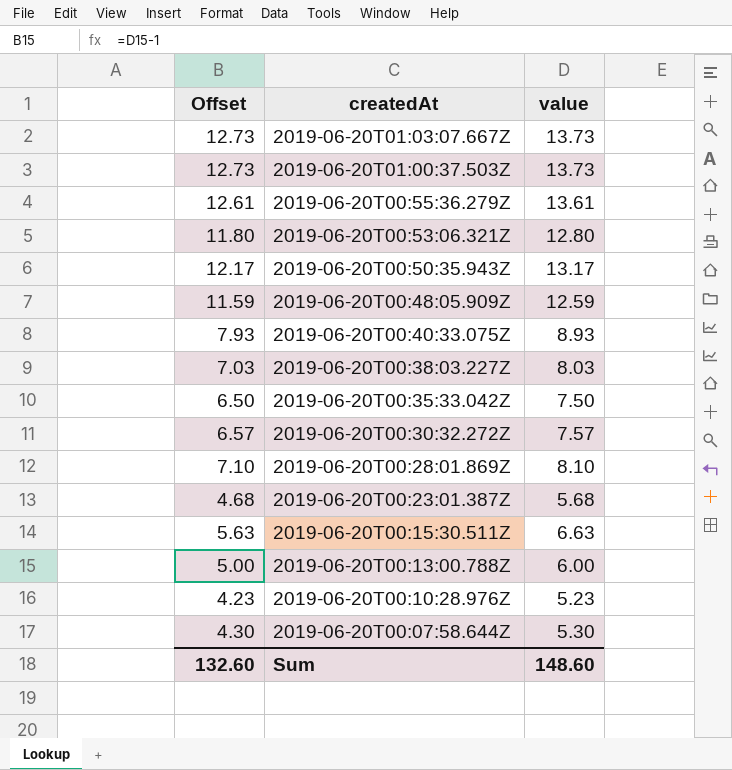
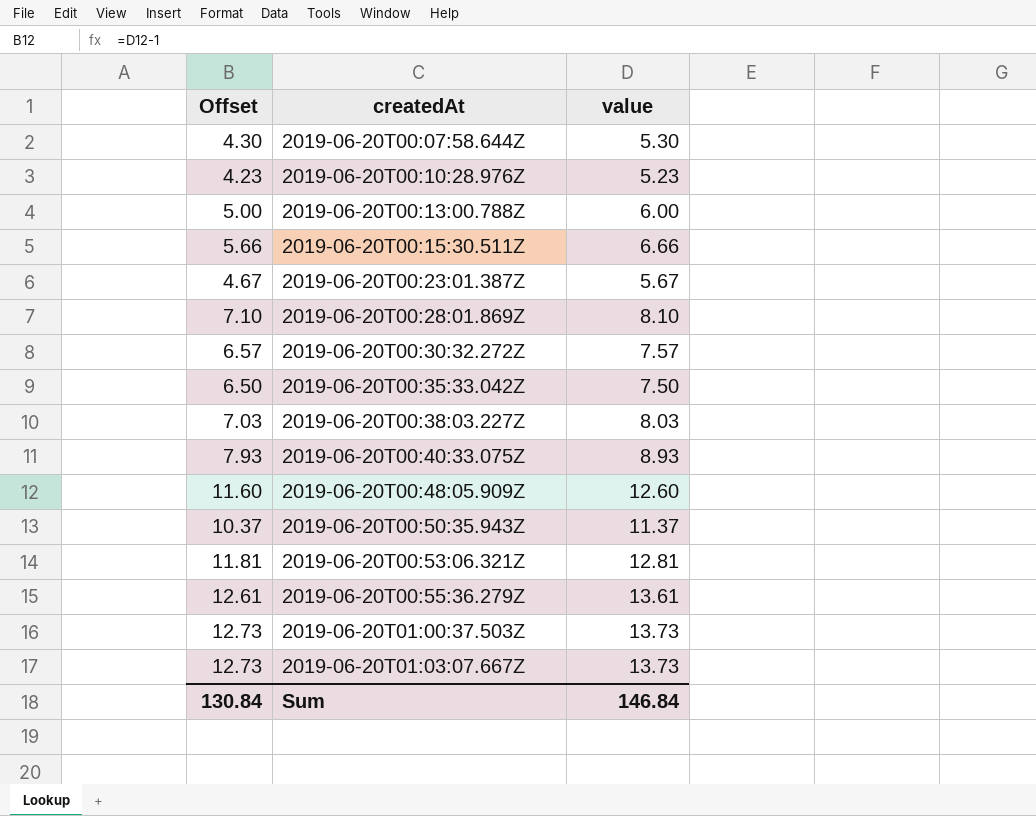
row order: createdAt descending -> createdAt ascending
2019-06-20T00:15:30.511Z | Offset: 5.63 -> 5.66
2019-06-20T00:15:30.511Z | value: 6.63 -> 6.66
2019-06-20T00:23:01.387Z | Offset: 4.68 -> 4.67
2019-06-20T00:23:01.387Z | value: 5.68 -> 5.67
2019-06-20T00:48:05.909Z | Offset: 11.59 -> 11.60
2019-06-20T00:48:05.909Z | value: 12.59 -> 12.60
2019-06-20T00:50:35.943Z | Offset: 12.17 -> 10.37
2019-06-20T00:50:35.943Z | value: 13.17 -> 11.37
2019-06-20T00:53:06.321Z | Offset: 11.80 -> 11.81
2019-06-20T00:53:06.321Z | value: 12.80 -> 12.81
Sum | Offset: 132.60 -> 130.84
Sum | value: 148.60 -> 146.84

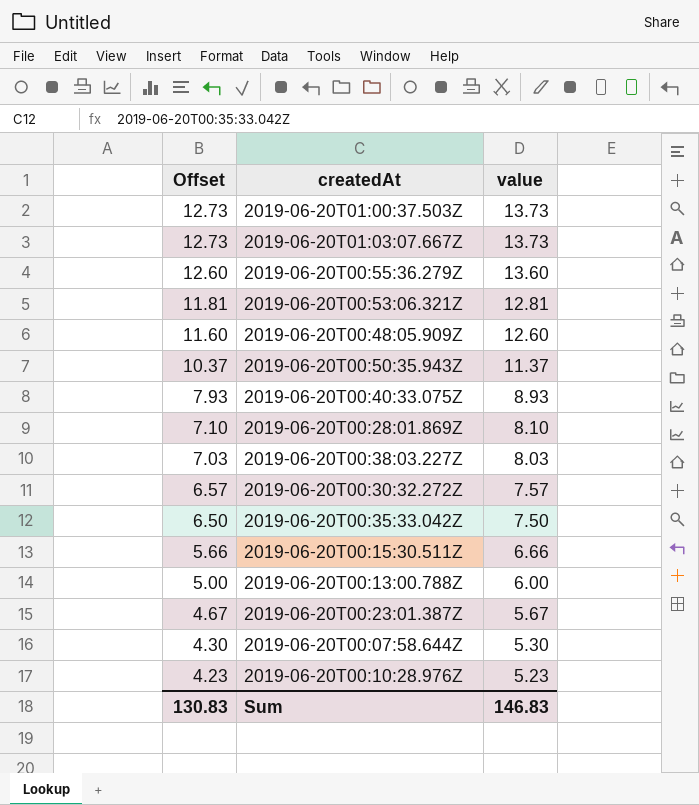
row order: createdAt ascending -> Offset descending
2019-06-20T00:55:36.279Z | Offset: 12.61 -> 12.60
2019-06-20T00:55:36.279Z | value: 13.61 -> 13.60
Sum | Offset: 130.84 -> 130.83
Sum | value: 146.84 -> 146.83

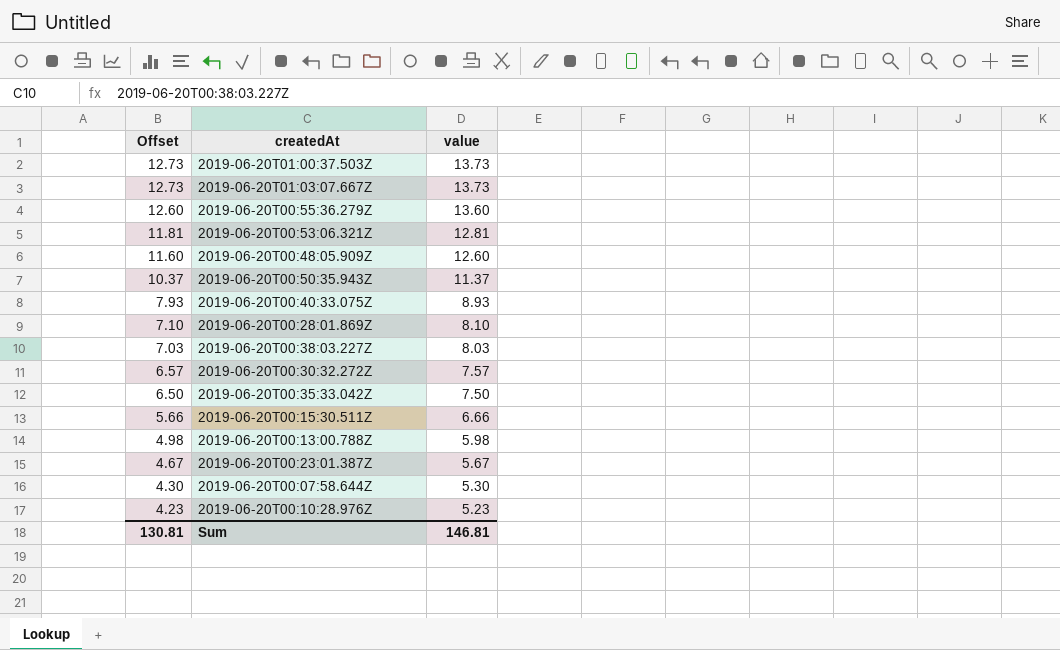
2019-06-20T00:13:00.788Z | Offset: 5.00 -> 4.98
2019-06-20T00:13:00.788Z | value: 6.00 -> 5.98
Sum | Offset: 130.83 -> 130.81
Sum | value: 146.83 -> 146.81

